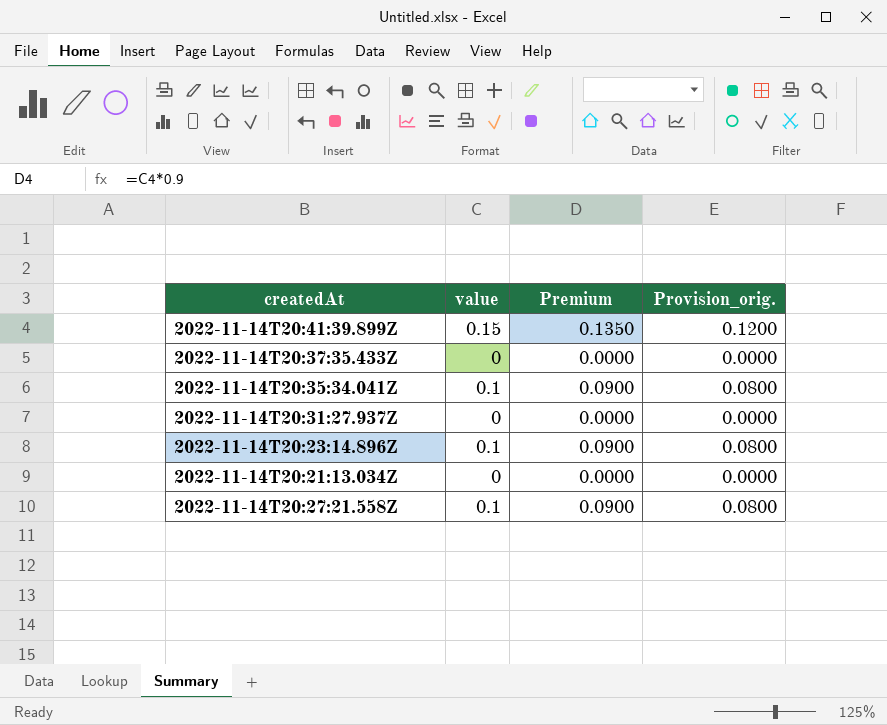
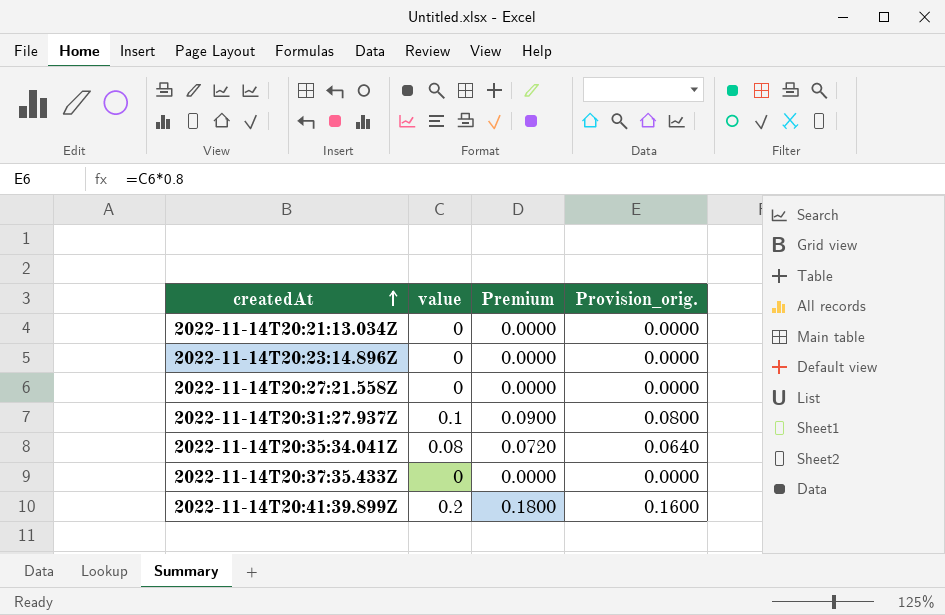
row order: none -> createdAt ascending
2022-11-14T20:23:14.896Z | value: 0.1 -> 0
2022-11-14T20:23:14.896Z | Premium: 0.0900 -> 0.0000
2022-11-14T20:23:14.896Z | Provision_orig.: 0.0800 -> 0.0000
2022-11-14T20:27:21.558Z | value: 0.1 -> 0
2022-11-14T20:27:21.558Z | Premium: 0.0900 -> 0.0000
2022-11-14T20:27:21.558Z | Provision_orig.: 0.0800 -> 0.0000
2022-11-14T20:31:27.937Z | value: 0 -> 0.1
2022-11-14T20:31:27.937Z | Premium: 0.0000 -> 0.0900
2022-11-14T20:31:27.937Z | Provision_orig.: 0.0000 -> 0.0800
2022-11-14T20:35:34.041Z | value: 0.1 -> 0.08
2022-11-14T20:35:34.041Z | Premium: 0.0900 -> 0.0720
2022-11-14T20:35:34.041Z | Provision_orig.: 0.0800 -> 0.0640
2022-11-14T20:41:39.899Z | value: 0.15 -> 0.2
2022-11-14T20:41:39.899Z | Premium: 0.1350 -> 0.1800
2022-11-14T20:41:39.899Z | Provision_orig.: 0.1200 -> 0.1600

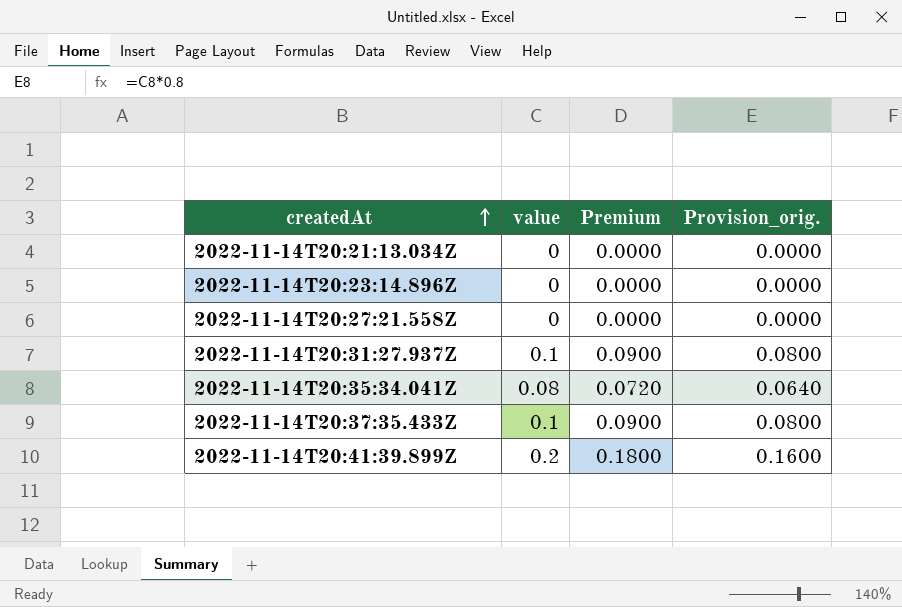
2022-11-14T20:37:35.433Z | value: 0 -> 0.1
2022-11-14T20:37:35.433Z | Premium: 0.0000 -> 0.0900
2022-11-14T20:37:35.433Z | Provision_orig.: 0.0000 -> 0.0800

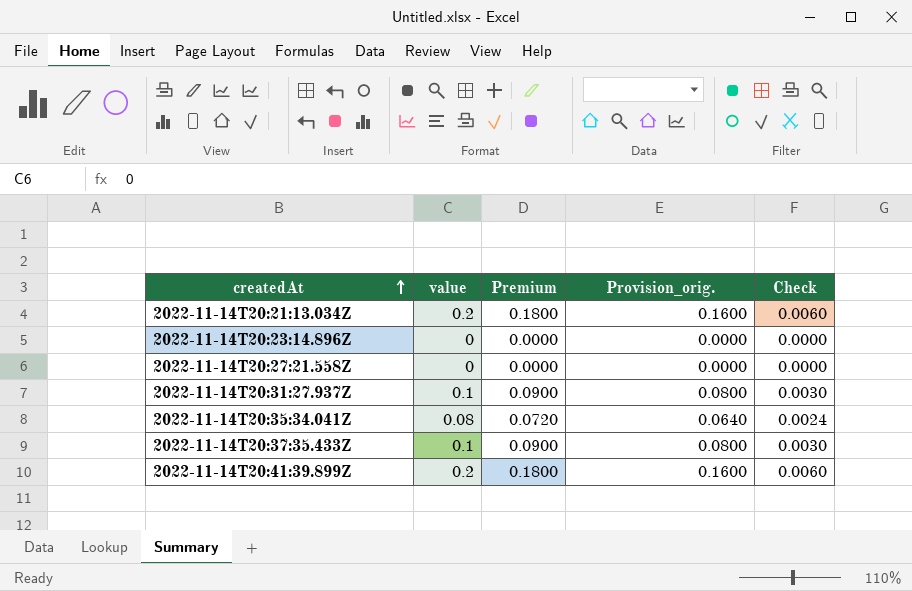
column Check | formula: none -> [value] * 0.03
2022-11-14T20:21:13.034Z | value: 0 -> 0.2
2022-11-14T20:21:13.034Z | Premium: 0.0000 -> 0.1800
2022-11-14T20:21:13.034Z | Provision_orig.: 0.0000 -> 0.1600

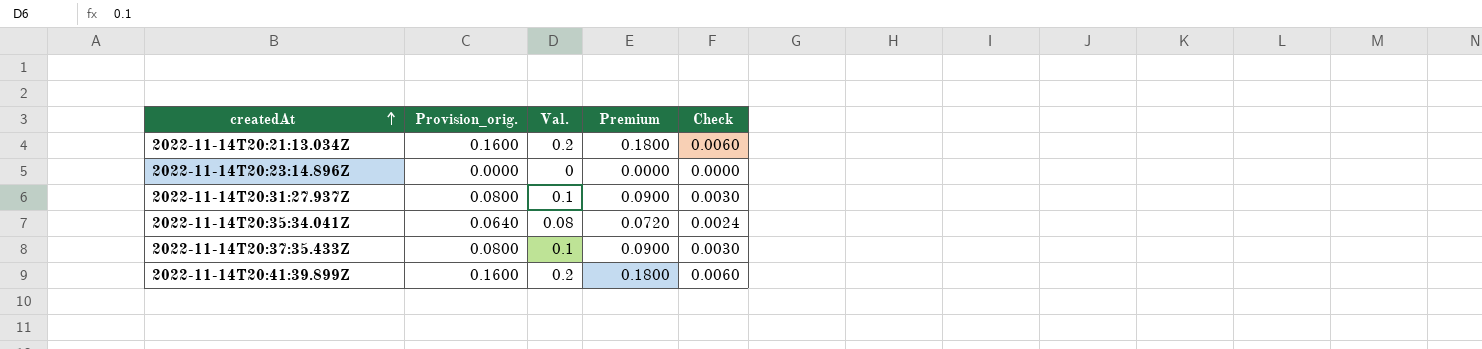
column Provision_orig. | position: 4 -> 2
column name: value -> Val.
row 2022-11-14T20:27:21.558Z: 0 | 0.0000 | 0.0000 | 0.0000 -> none

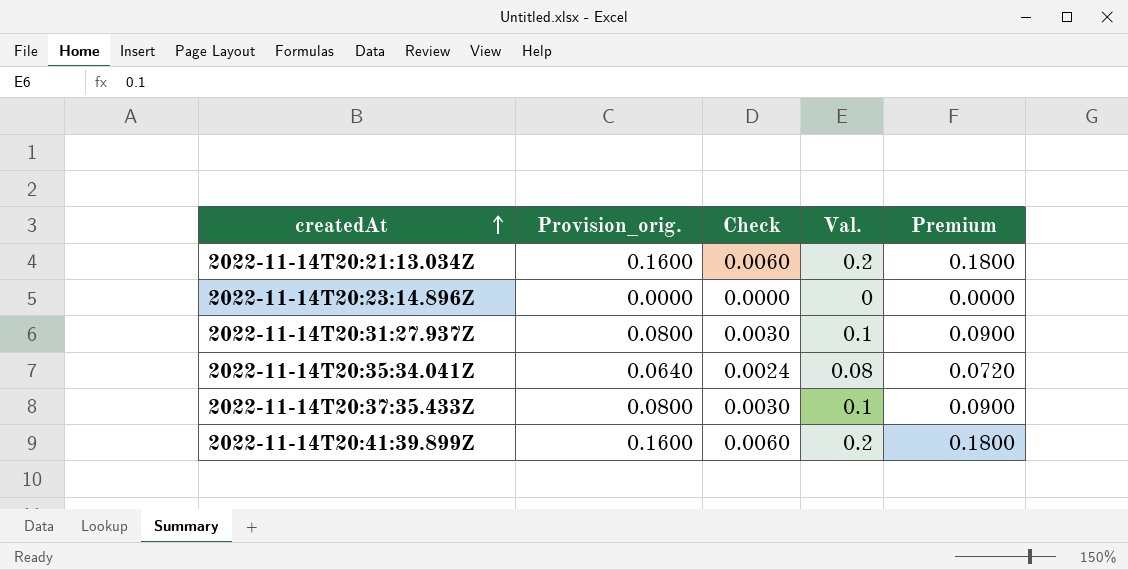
column Check | position: 5 -> 3

